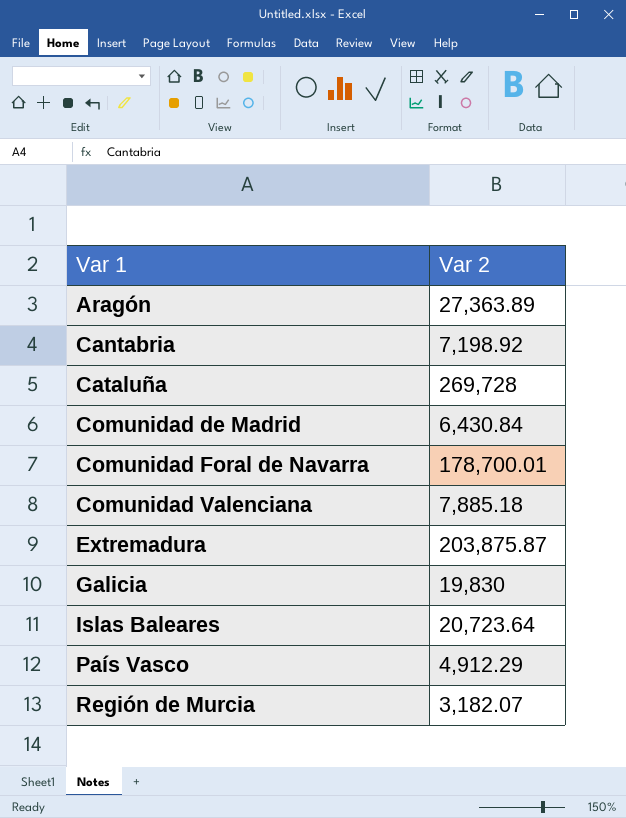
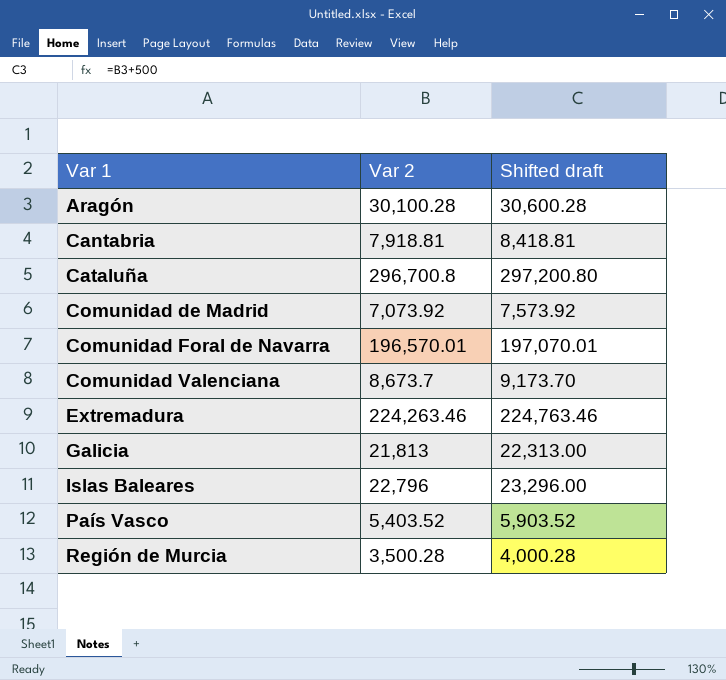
column Shifted draft | formula: none -> [Var 2] + 500
Aragón | Var 2: 27,363.89 -> 30,100.28
Cantabria | Var 2: 7,198.92 -> 7,918.81
Cataluña | Var 2: 269,728 -> 296,700.8
Comunidad de Madrid | Var 2: 6,430.84 -> 7,073.92
Comunidad Foral de Navarra | Var 2: 178,700.01 -> 196,570.01
Comunidad Valenciana | Var 2: 7,885.18 -> 8,673.7
Extremadura | Var 2: 203,875.87 -> 224,263.46
Galicia | Var 2: 19,830 -> 21,813
Islas Baleares | Var 2: 20,723.64 -> 22,796
País Vasco | Var 2: 4,912.29 -> 5,403.52
Región de Murcia | Var 2: 3,182.07 -> 3,500.28

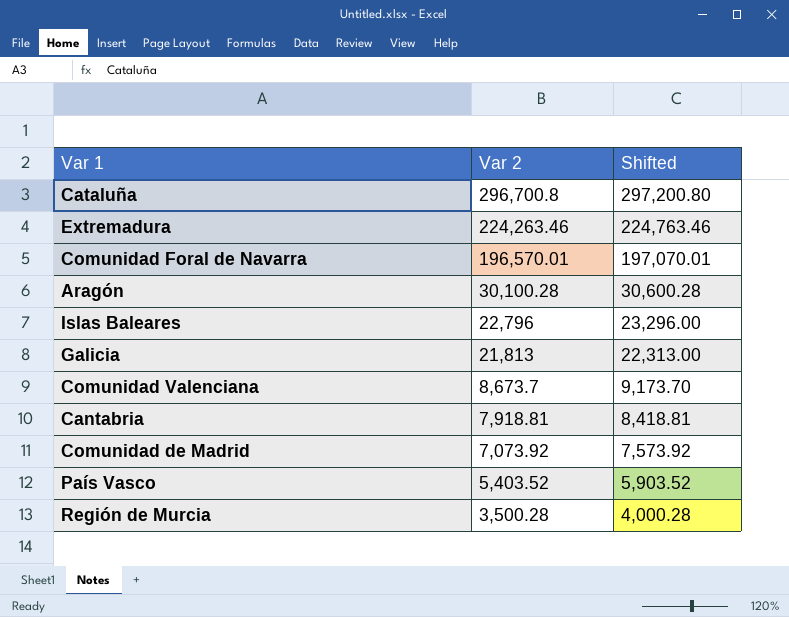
row order: Var 1 ascending -> Var 2 descending
column name: Shifted draft -> Shifted

